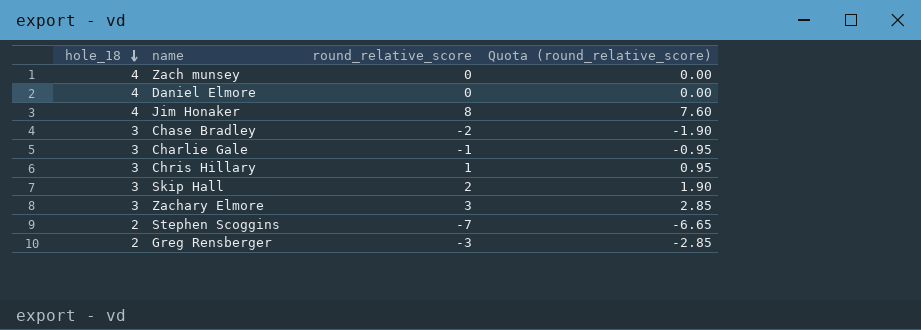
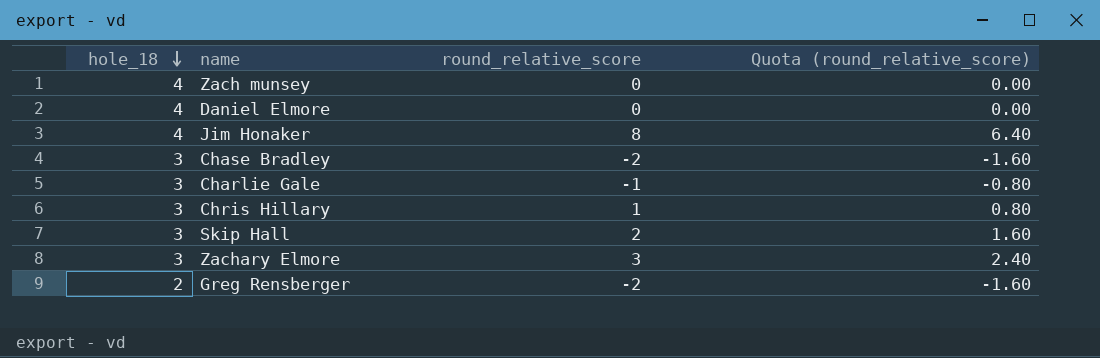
column Quota (round_relative_score) | formula: [round_relative_score] * 0.95 -> [round_relative_score] * 0.8
row Stephen Scoggins: 2 | -7 | -6.65 -> none
Greg Rensberger | round_relative_score: -3 -> -2

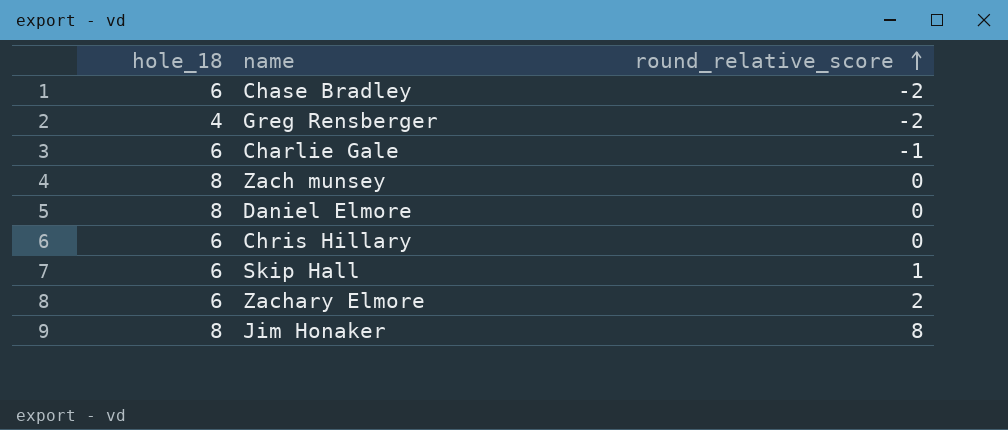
row order: hole_18 descending -> round_relative_score ascending
column Quota (round_relative_score) | formula: [round_relative_score] * 0.8 -> none
Chase Bradley | hole_18: 3 -> 6
Greg Rensberger | hole_18: 2 -> 4
Charlie Gale | hole_18: 3 -> 6
Zach munsey | hole_18: 4 -> 8
Daniel Elmore | hole_18: 4 -> 8
Chris Hillary | hole_18: 3 -> 6
Chris Hillary | round_relative_score: 1 -> 0
Skip Hall | hole_18: 3 -> 6
Skip Hall | round_relative_score: 2 -> 1
Zachary Elmore | hole_18: 3 -> 6
Zachary Elmore | round_relative_score: 3 -> 2
Jim Honaker | hole_18: 4 -> 8

